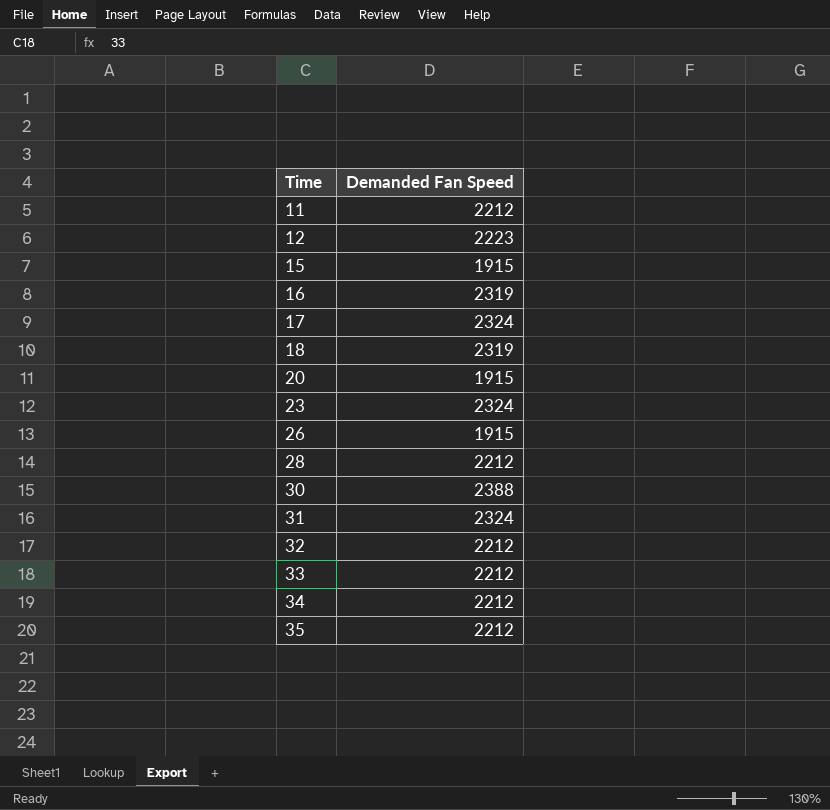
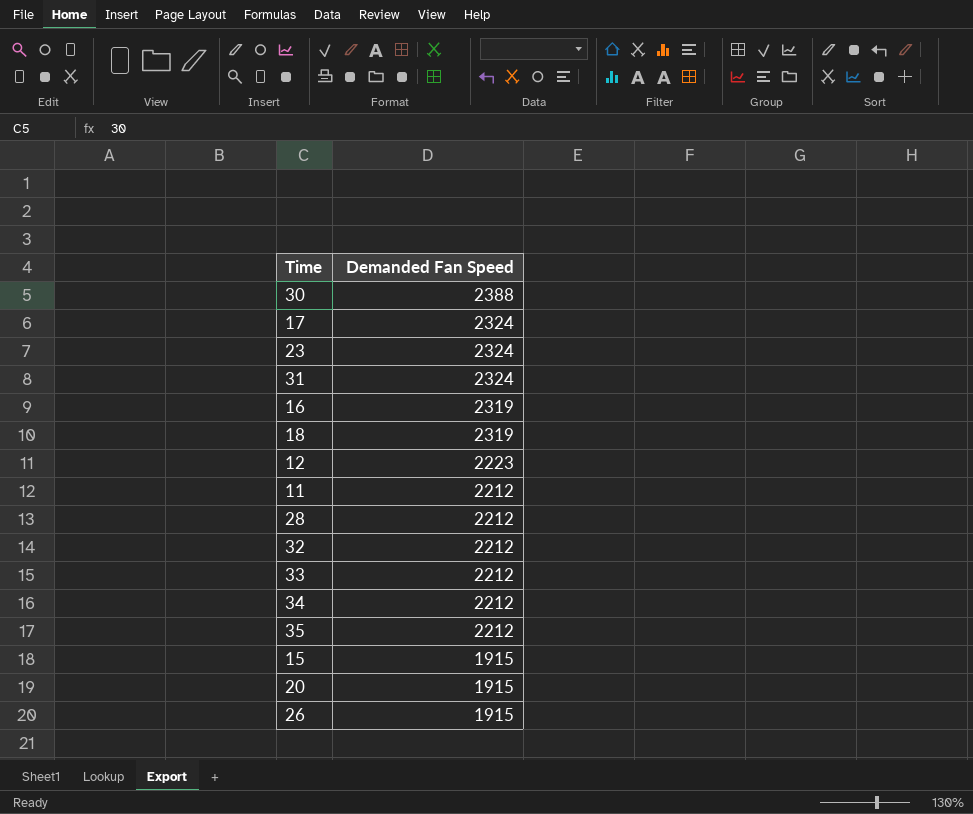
row order: Time ascending -> Demanded Fan Speed descending

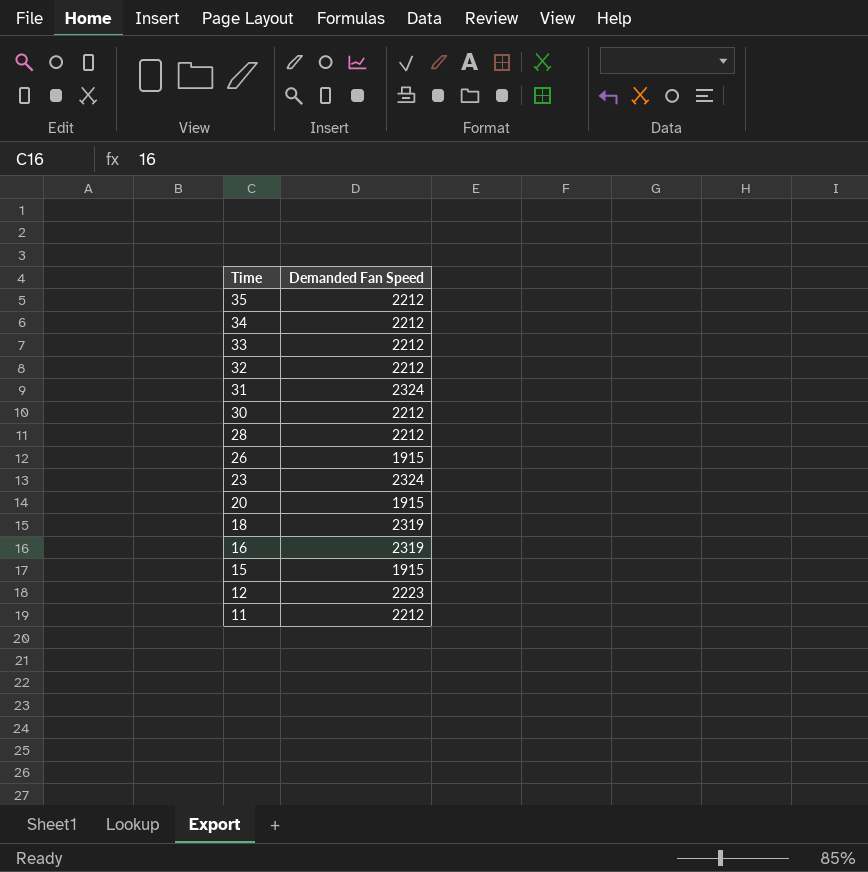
row order: Demanded Fan Speed descending -> Time descending
row 17: 2324 -> none
30 | Demanded Fan Speed: 2388 -> 2212

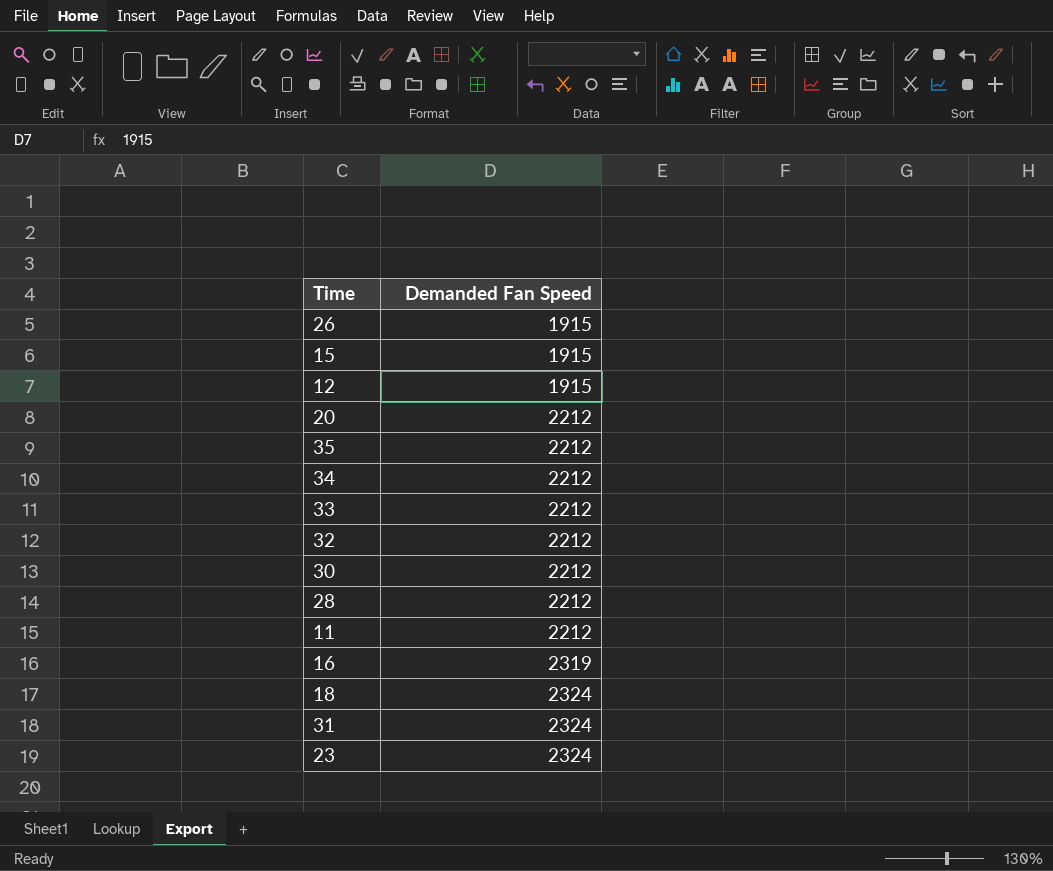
row order: Time descending -> Demanded Fan Speed ascending
12 | Demanded Fan Speed: 2223 -> 1915
20 | Demanded Fan Speed: 1915 -> 2212
18 | Demanded Fan Speed: 2319 -> 2324

